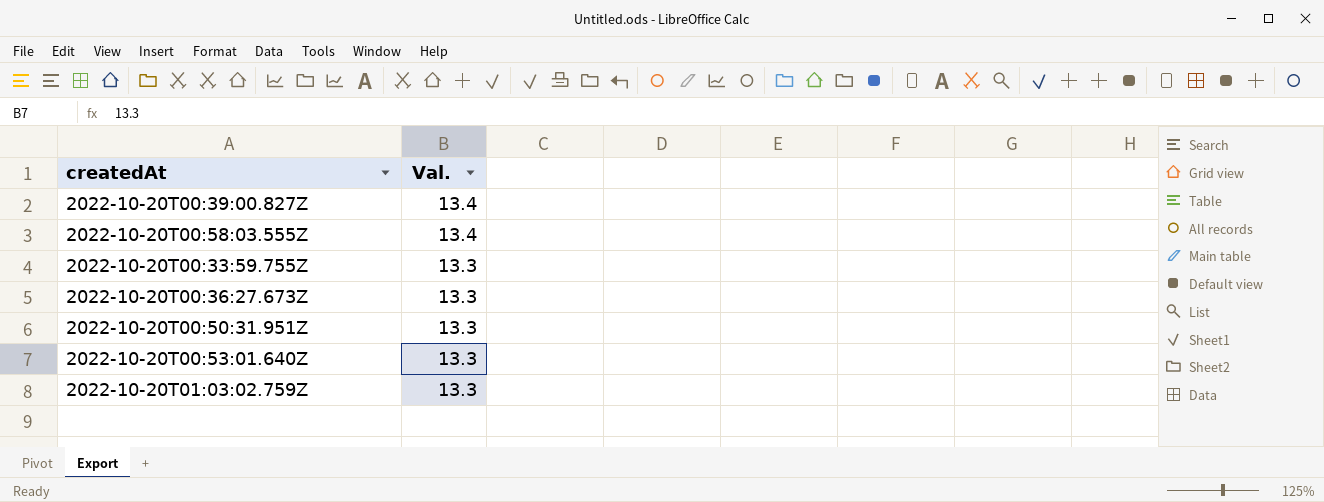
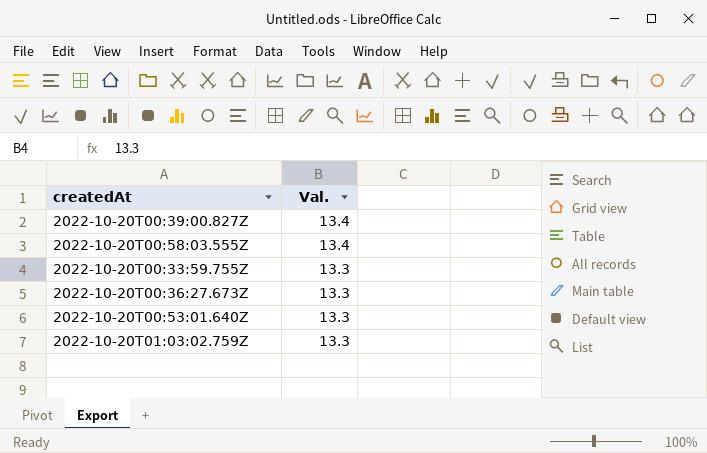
row 2022-10-20T00:50:31.951Z: 13.3 -> none

